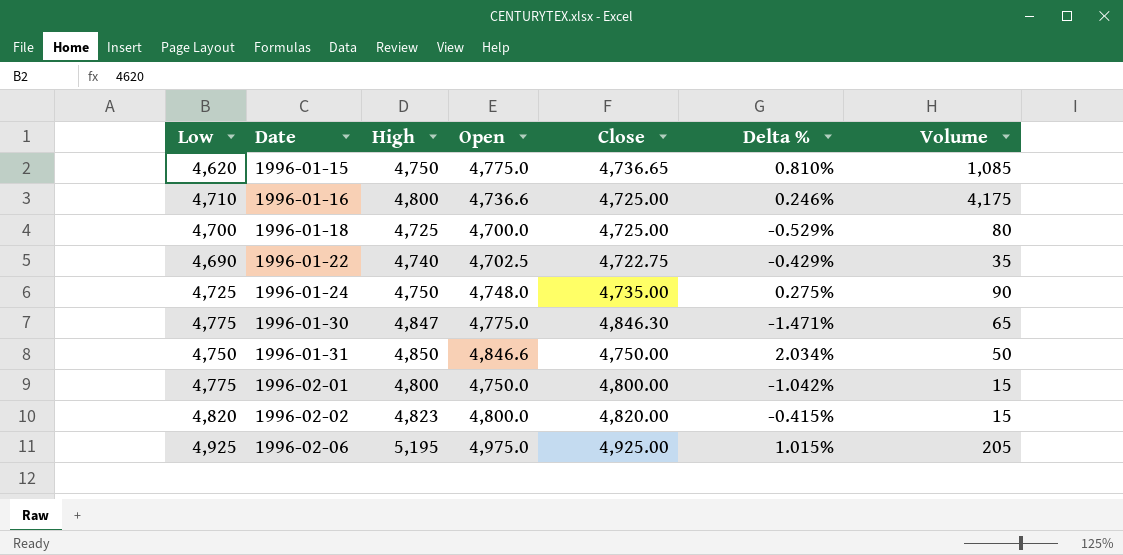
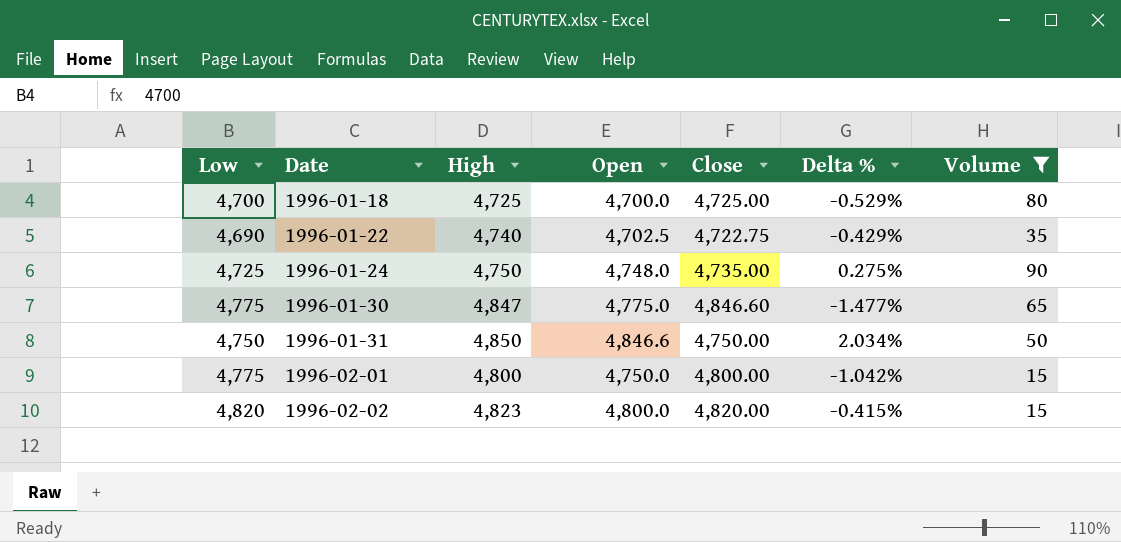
filter: none -> Volume <= 90
1996-01-30 | Close: 4,846.30 -> 4,846.60
1996-01-30 | Delta %: -1.471% -> -1.477%

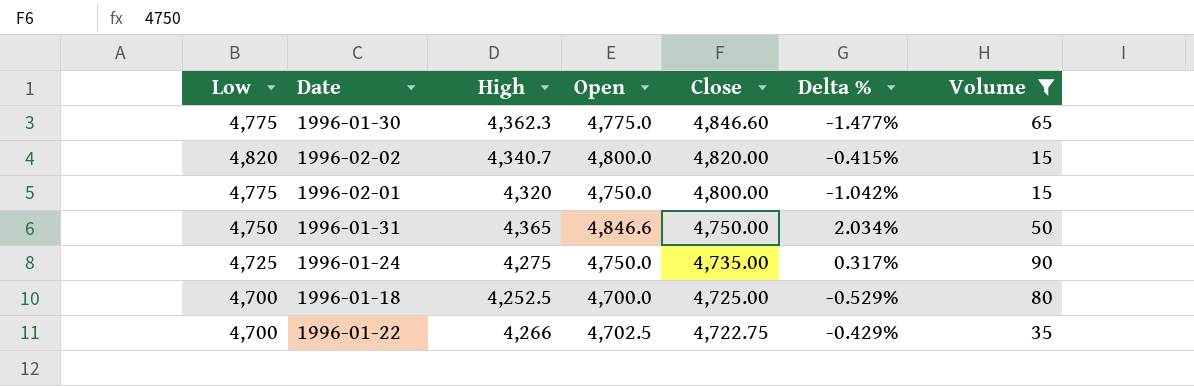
row order: Date ascending -> Close descending
1996-01-30 | High: 4,847 -> 4,362.3
1996-02-02 | High: 4,823 -> 4,340.7
1996-02-01 | High: 4,800 -> 4,320
1996-01-31 | High: 4,850 -> 4,365
1996-01-24 | High: 4,750 -> 4,275
1996-01-24 | Open: 4,748.0 -> 4,750.0
1996-01-24 | Delta %: 0.275% -> 0.317%
1996-01-18 | High: 4,725 -> 4,252.5
1996-01-22 | Low: 4,690 -> 4,700
1996-01-22 | High: 4,740 -> 4,266

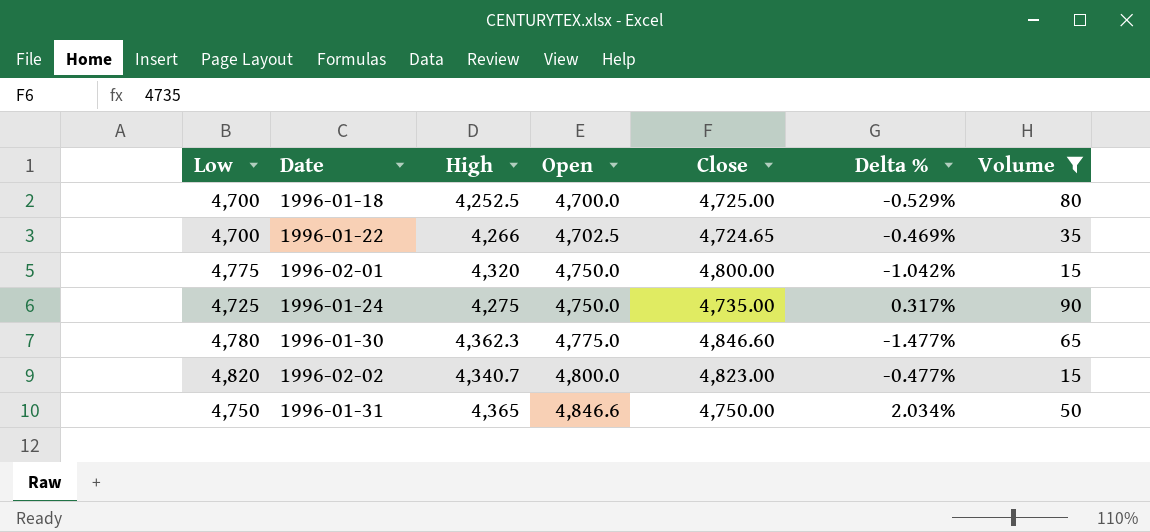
row order: Close descending -> Open ascending
1996-01-22 | Close: 4,722.75 -> 4,724.65
1996-01-22 | Delta %: -0.429% -> -0.469%
1996-01-30 | Low: 4,775 -> 4,780
1996-02-02 | Close: 4,820.00 -> 4,823.00
1996-02-02 | Delta %: -0.415% -> -0.477%

